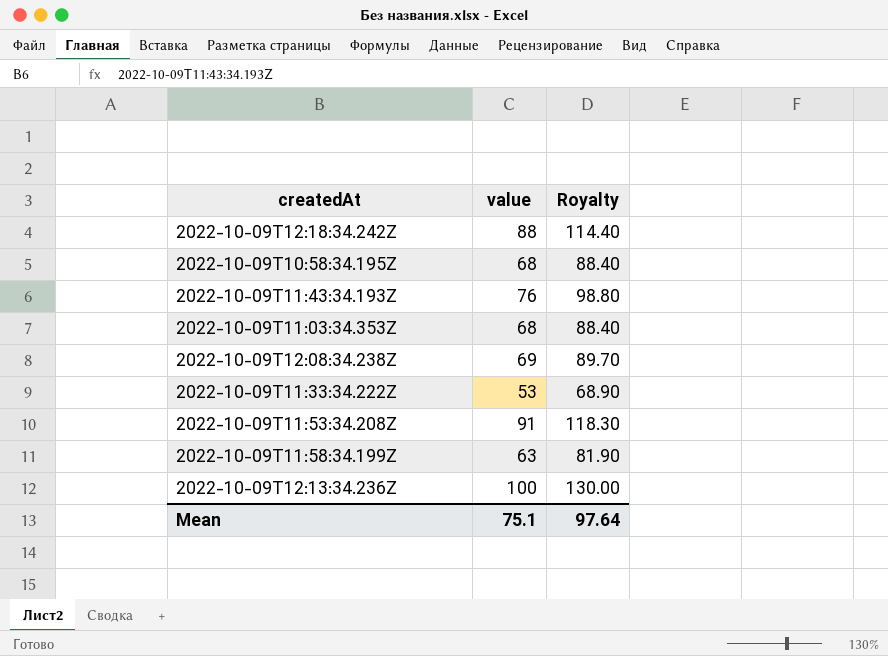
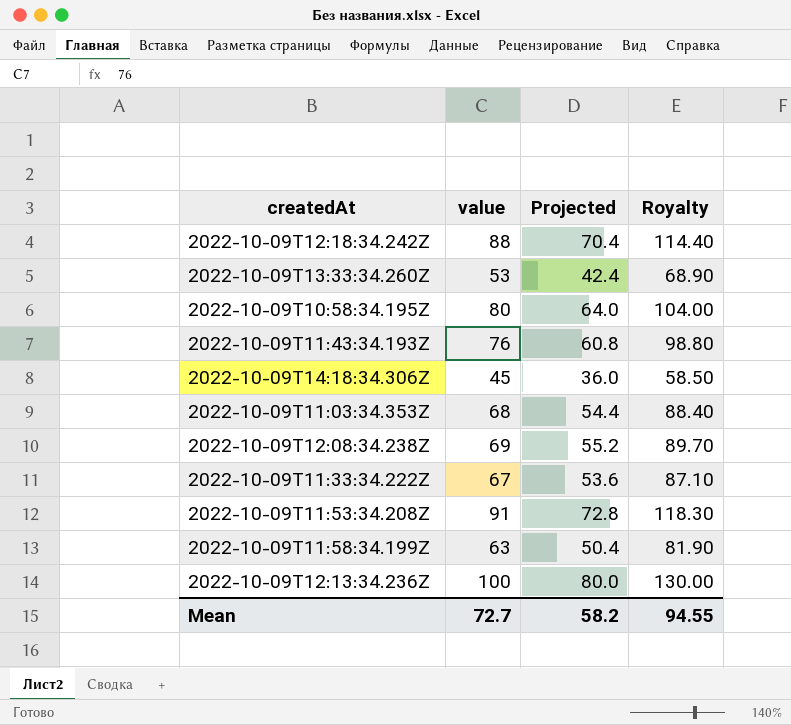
column Projected | formula: none -> [value] * 0.8
row 2022-10-09T13:33:34.260Z: none -> 53 | 42.4 | 68.90
2022-10-09T10:58:34.195Z | value: 68 -> 80
2022-10-09T10:58:34.195Z | Royalty: 88.40 -> 104.00
row 2022-10-09T14:18:34.306Z: none -> 45 | 36.0 | 58.50
2022-10-09T11:33:34.222Z | value: 53 -> 67
2022-10-09T11:33:34.222Z | Royalty: 68.90 -> 87.10
Mean | value: 75.1 -> 72.7
Mean | Royalty: 97.64 -> 94.55

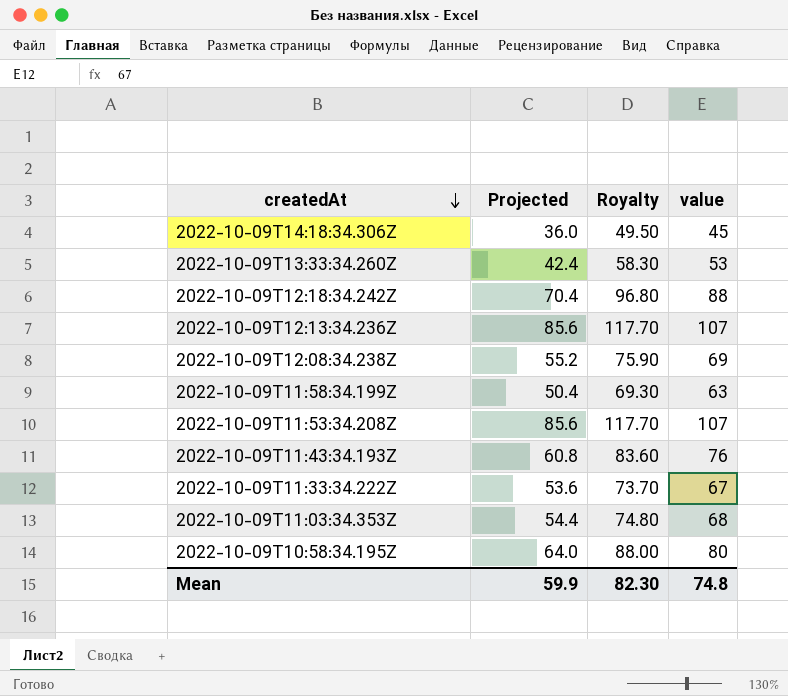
row order: none -> createdAt descending
column Royalty | formula: [value] * 1.3 -> [value] * 1.1
column value | position: 2 -> 4
2022-10-09T12:13:34.236Z | Projected: 80.0 -> 85.6
2022-10-09T12:13:34.236Z | value: 100 -> 107
2022-10-09T11:53:34.208Z | Projected: 72.8 -> 85.6
2022-10-09T11:53:34.208Z | value: 91 -> 107
Mean | Projected: 58.2 -> 59.9
Mean | Royalty: 94.55 -> 82.30
Mean | value: 72.7 -> 74.8

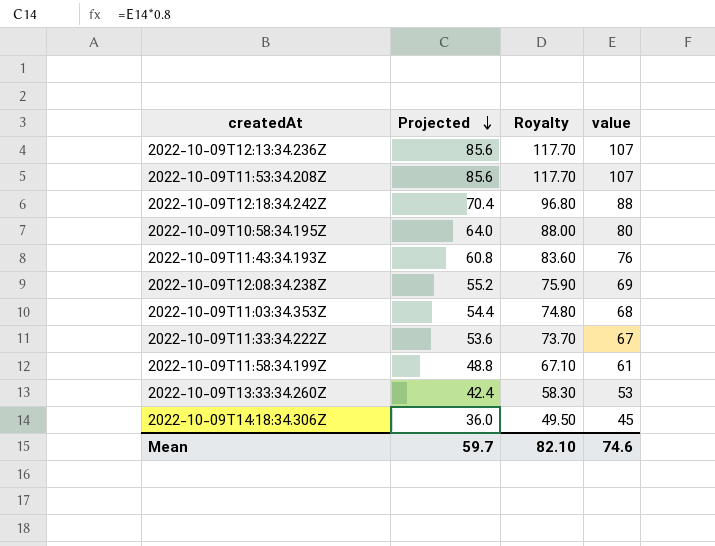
row order: createdAt descending -> Projected descending
2022-10-09T11:58:34.199Z | Projected: 50.4 -> 48.8
2022-10-09T11:58:34.199Z | Royalty: 69.30 -> 67.10
2022-10-09T11:58:34.199Z | value: 63 -> 61
Mean | Projected: 59.9 -> 59.7
Mean | Royalty: 82.30 -> 82.10
Mean | value: 74.8 -> 74.6

